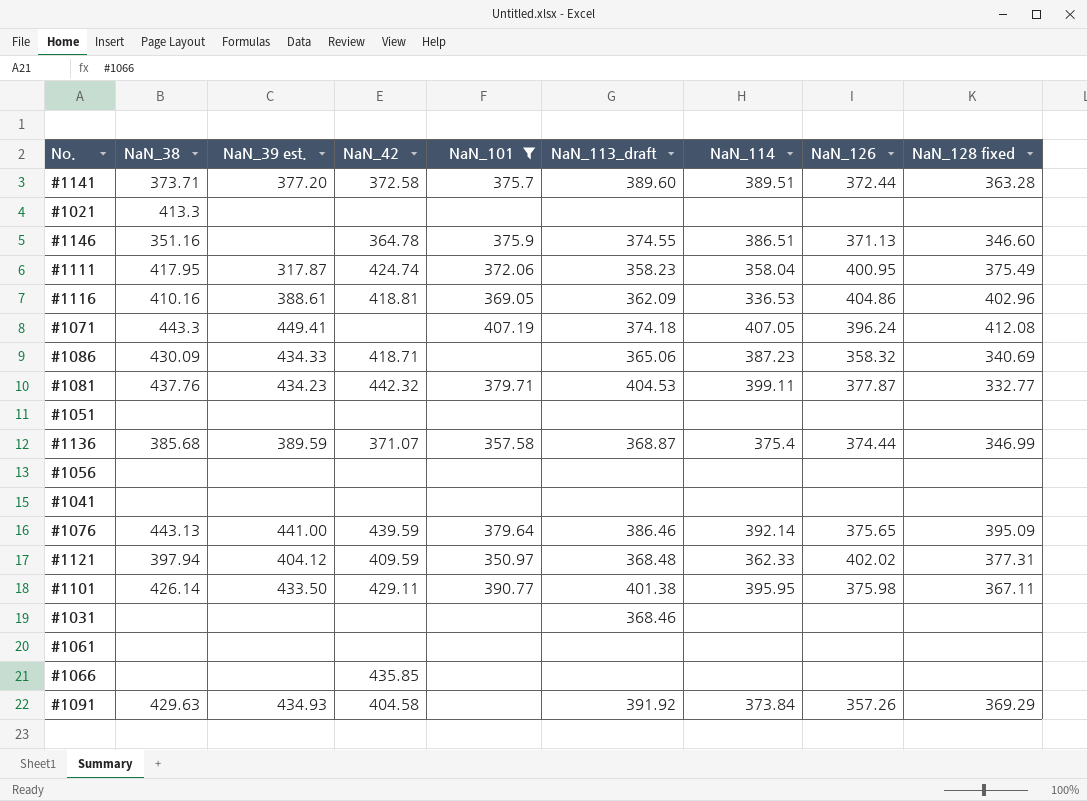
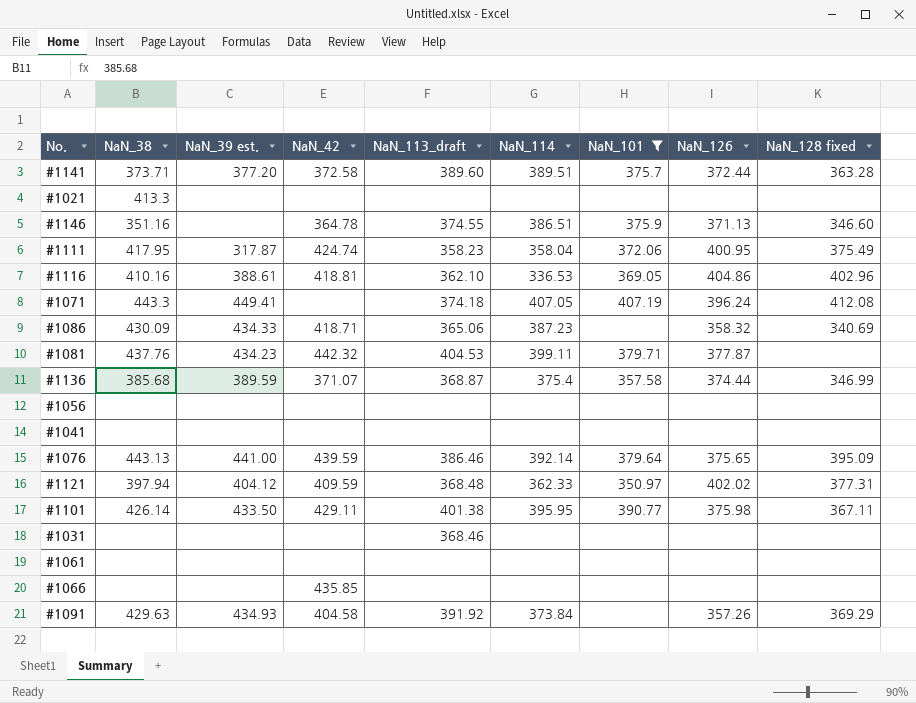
column NaN_101 | position: 5 -> 7
row #1051: none | none | none | none | none | none | none | none -> none
#1116 | NaN_113_draft: 362.09 -> 362.10
#1081 | NaN_128 fixed: 332.77 -> none

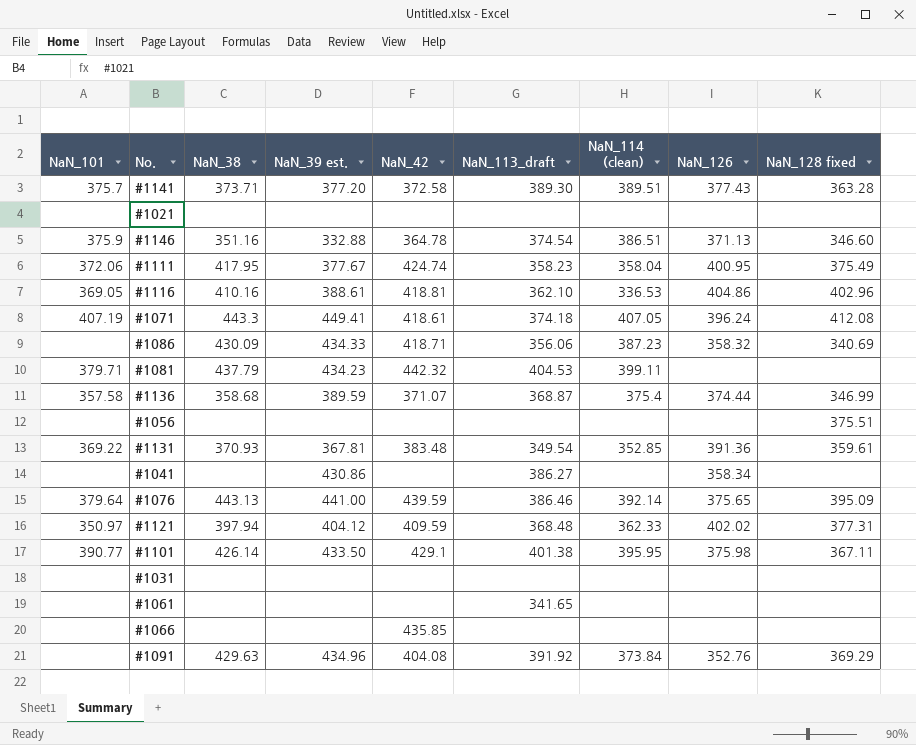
filter: NaN_101 != 369.22 -> none
column NaN_101 | position: 7 -> 1
column name: NaN_114 -> NaN_114 (clean)
#1141 | NaN_113_draft: 389.60 -> 389.30
#1141 | NaN_126: 372.44 -> 377.43
#1021 | NaN_38: 413.3 -> none
#1146 | NaN_39 est.: none -> 332.88
#1146 | NaN_113_draft: 374.55 -> 374.54
#1111 | NaN_39 est.: 317.87 -> 377.67
#1071 | NaN_42: none -> 418.61
#1086 | NaN_113_draft: 365.06 -> 356.06
#1081 | NaN_38: 437.76 -> 437.79
#1081 | NaN_126: 377.87 -> none
#1136 | NaN_38: 385.68 -> 358.68
#1056 | NaN_128 fixed: none -> 375.51
#1041 | NaN_39 est.: none -> 430.86
#1041 | NaN_113_draft: none -> 386.27
#1041 | NaN_126: none -> 358.34
#1101 | NaN_42: 429.11 -> 429.1
#1031 | NaN_113_draft: 368.46 -> none
#1061 | NaN_113_draft: none -> 341.65
#1091 | NaN_39 est.: 434.93 -> 434.96
#1091 | NaN_42: 404.58 -> 404.08
#1091 | NaN_126: 357.26 -> 352.76

